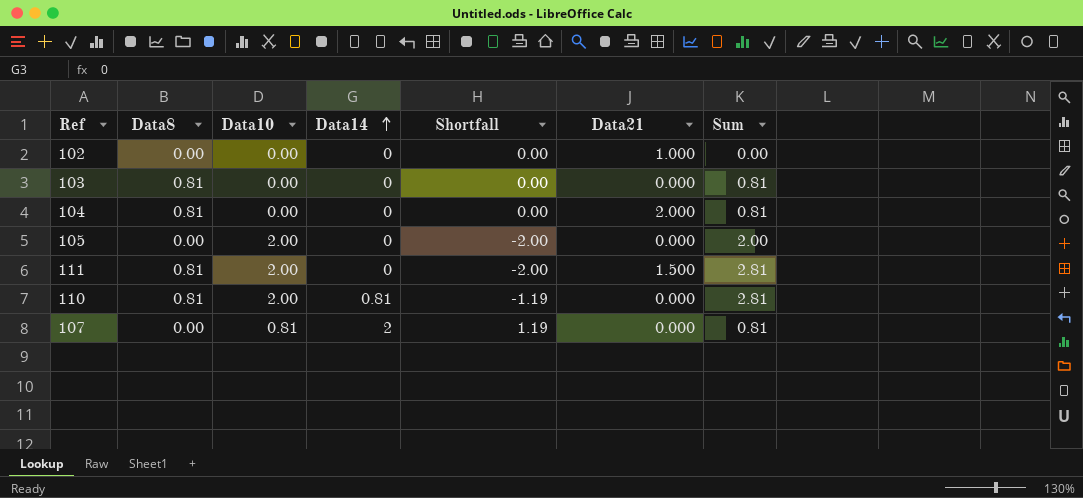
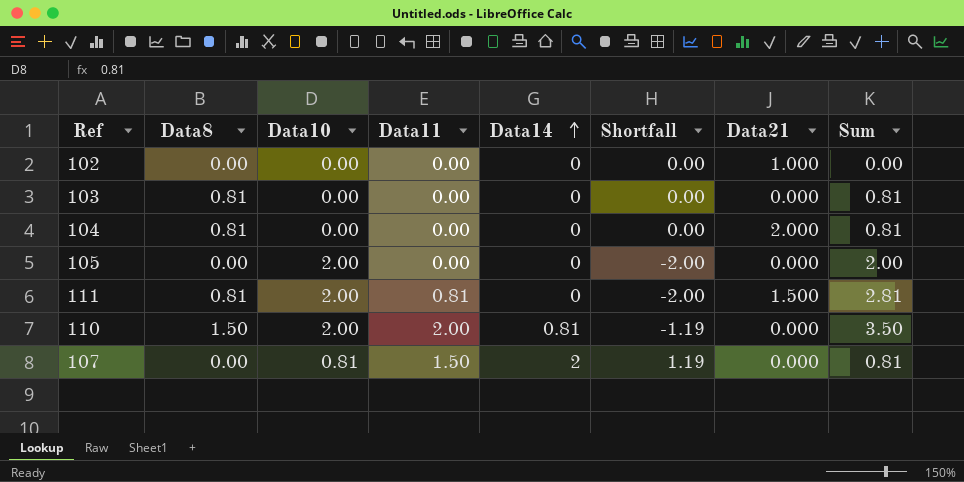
column Data11 | position: none -> 4
110 | Data8: 0.81 -> 1.50
110 | Sum: 2.81 -> 3.50

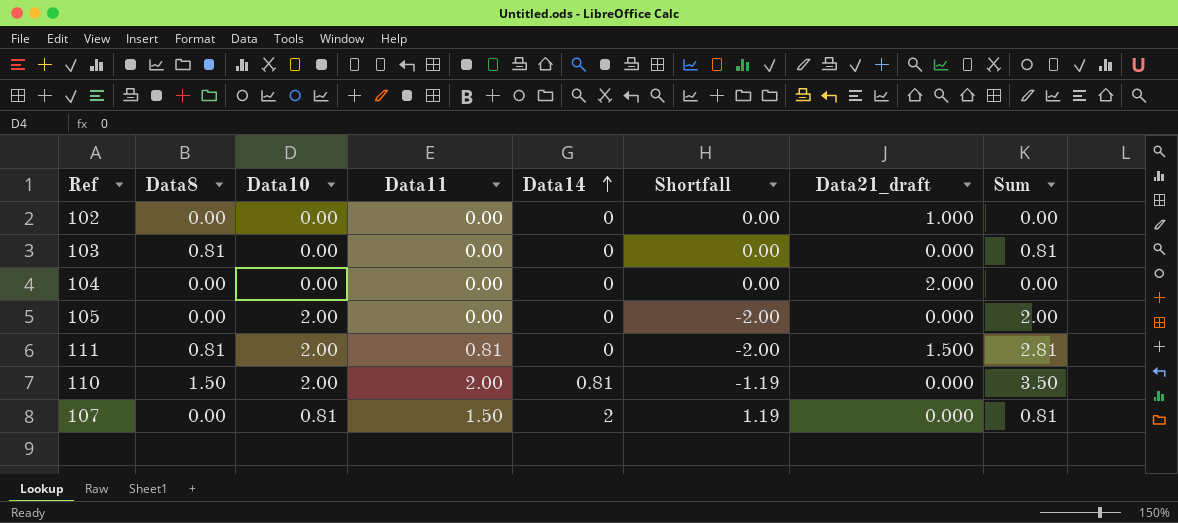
column name: Data21 -> Data21_draft
104 | Data8: 0.81 -> 0.00
104 | Sum: 0.81 -> 0.00

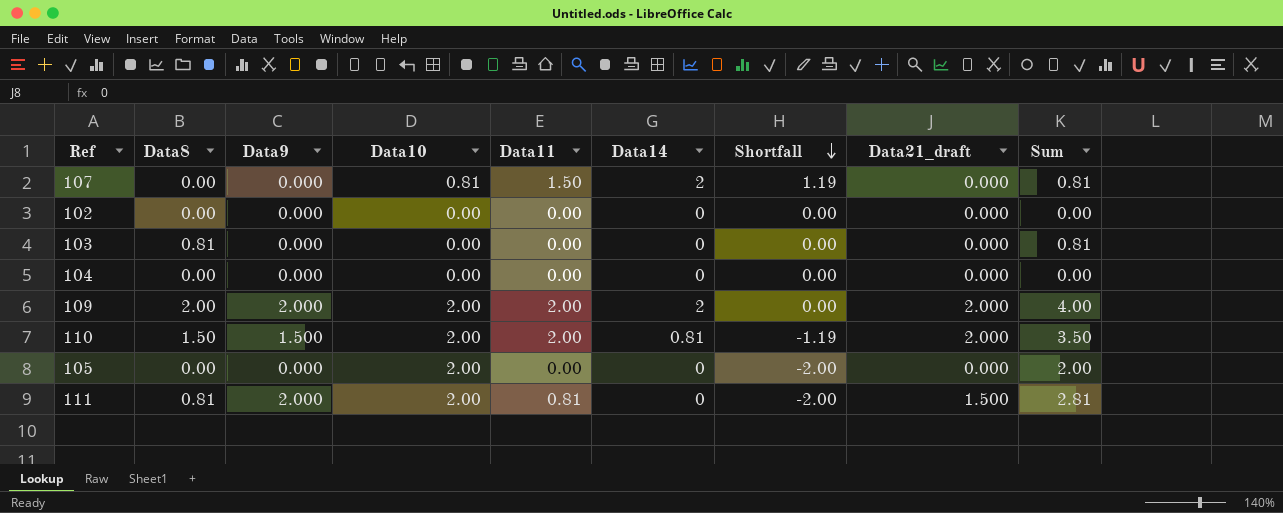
row order: Data14 ascending -> Shortfall descending
column Data9 | position: none -> 3
102 | Data21_draft: 1.000 -> 0.000
104 | Data21_draft: 2.000 -> 0.000
row 109: none -> 2.00 | 2.000 | 2.00 | 2.00 | 2 | 0.00 | 2.000 | 4.00
110 | Data21_draft: 0.000 -> 2.000

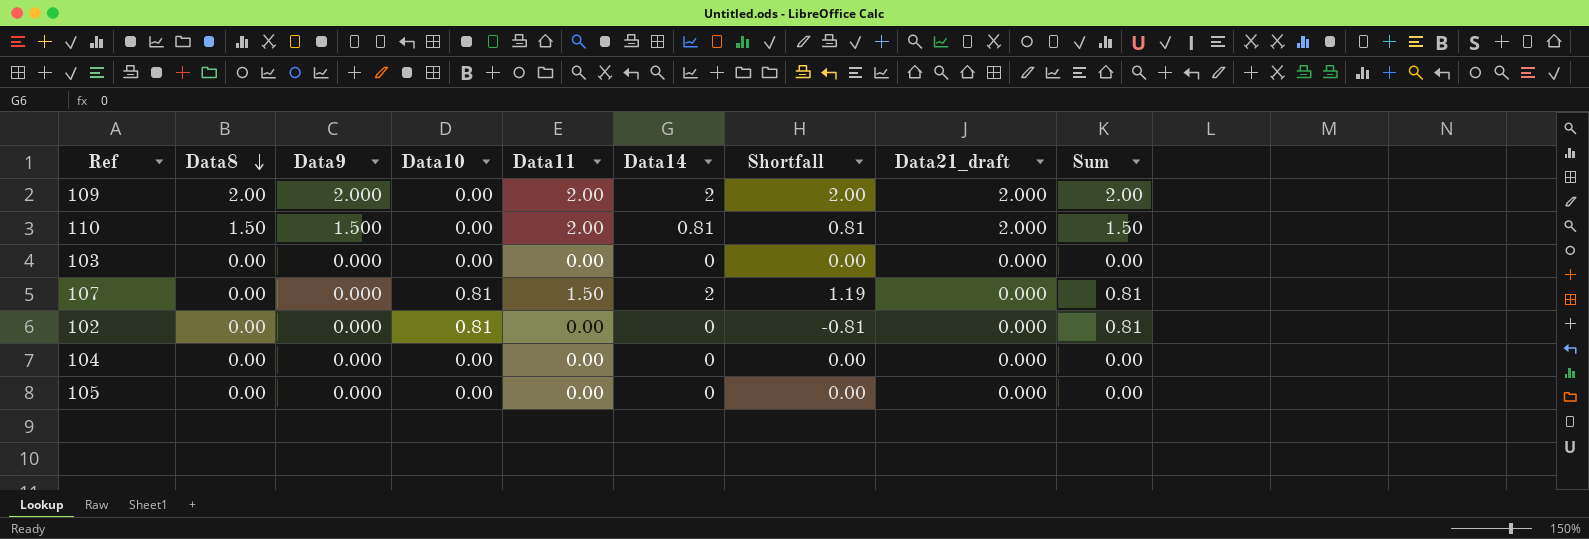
row order: Shortfall descending -> Data8 descending
row 111: 0.81 | 2.000 | 2.00 | 0.81 | 0 | -2.00 | 1.500 | 2.81 -> none
109 | Data10: 2.00 -> 0.00
109 | Shortfall: 0.00 -> 2.00
109 | Sum: 4.00 -> 2.00
110 | Data10: 2.00 -> 0.00
110 | Shortfall: -1.19 -> 0.81
110 | Sum: 3.50 -> 1.50
103 | Data8: 0.81 -> 0.00
103 | Sum: 0.81 -> 0.00
102 | Data10: 0.00 -> 0.81
102 | Shortfall: 0.00 -> -0.81
102 | Sum: 0.00 -> 0.81
105 | Data10: 2.00 -> 0.00
105 | Shortfall: -2.00 -> 0.00
105 | Sum: 2.00 -> 0.00

